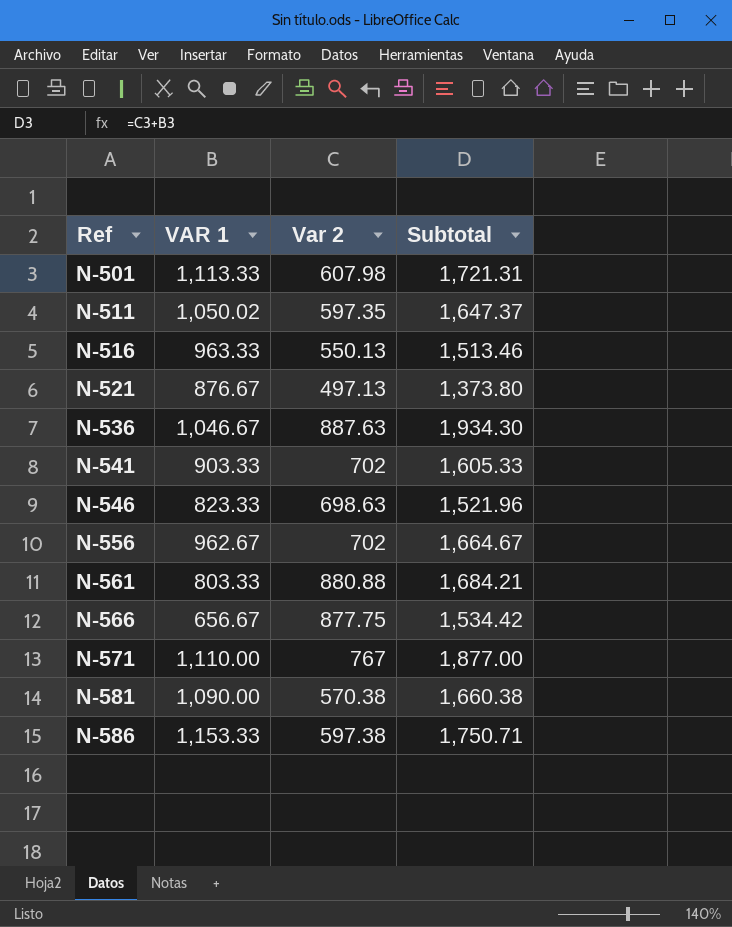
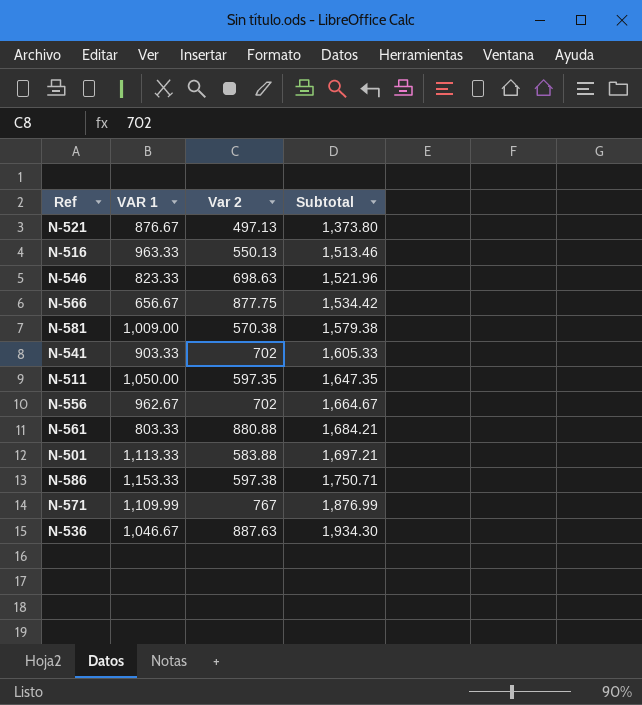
row order: Ref ascending -> Subtotal ascending
N-581 | VAR 1: 1,090.00 -> 1,009.00
N-581 | Subtotal: 1,660.38 -> 1,579.38
N-511 | VAR 1: 1,050.02 -> 1,050.00
N-511 | Subtotal: 1,647.37 -> 1,647.35
N-501 | Var 2: 607.98 -> 583.88
N-501 | Subtotal: 1,721.31 -> 1,697.21
N-571 | VAR 1: 1,110.00 -> 1,109.99
N-571 | Subtotal: 1,877.00 -> 1,876.99

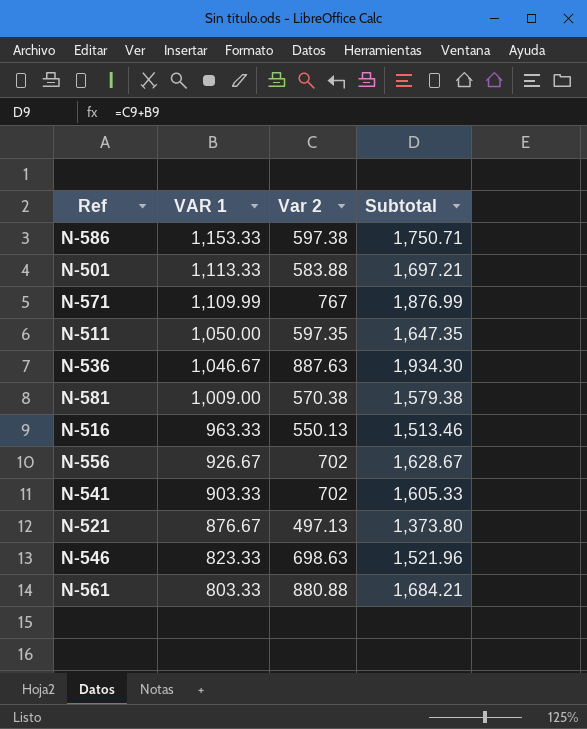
row order: Subtotal ascending -> VAR 1 descending
row N-566: 656.67 | 877.75 | 1,534.42 -> none
N-556 | VAR 1: 962.67 -> 926.67
N-556 | Subtotal: 1,664.67 -> 1,628.67

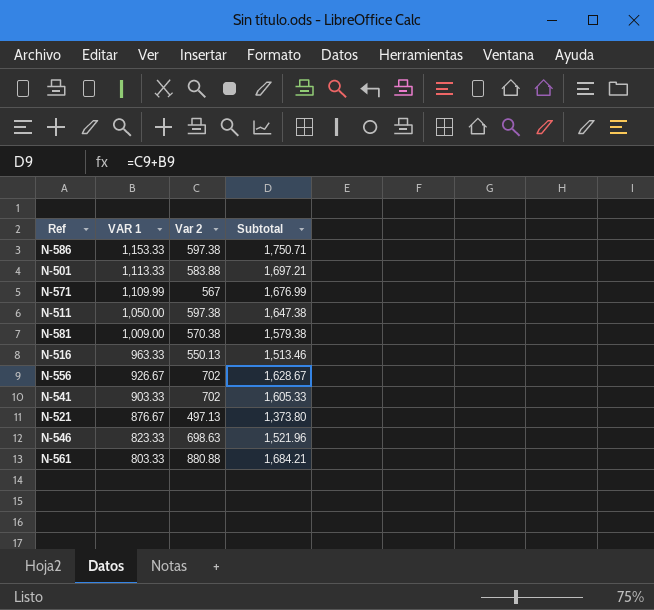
row N-536: 1,046.67 | 887.63 | 1,934.30 -> none
N-571 | Var 2: 767 -> 567
N-571 | Subtotal: 1,876.99 -> 1,676.99
N-511 | Var 2: 597.35 -> 597.38
N-511 | Subtotal: 1,647.35 -> 1,647.38

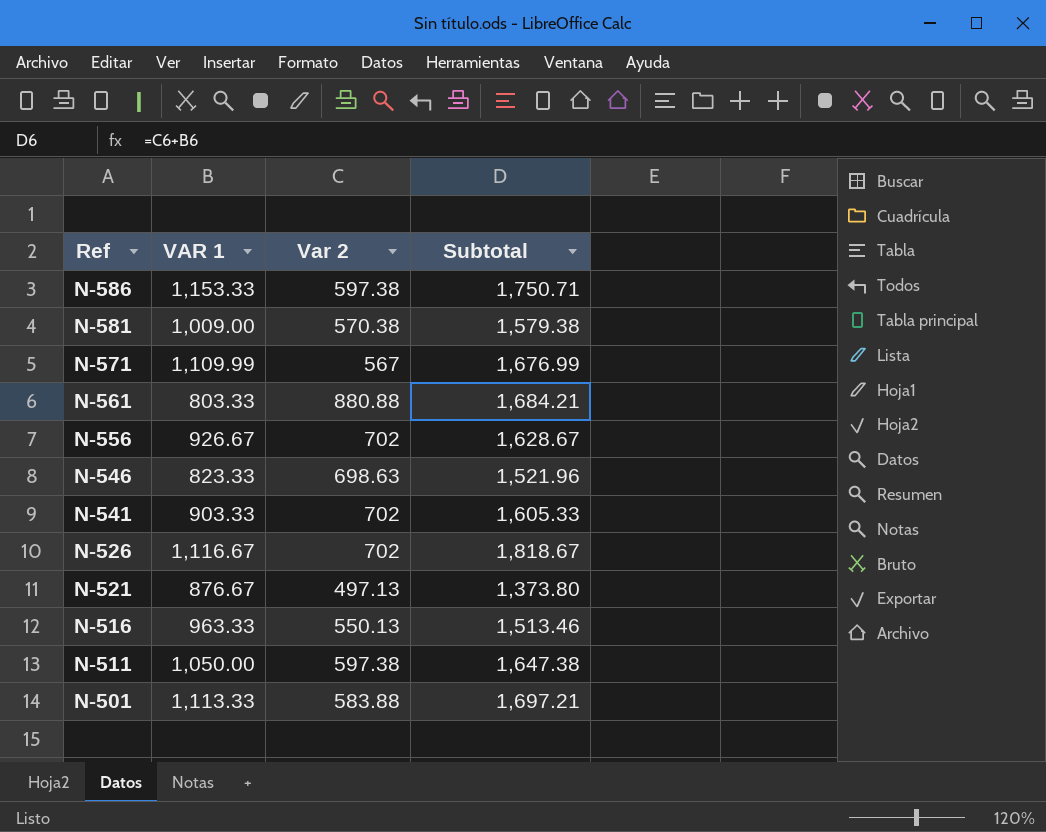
row order: VAR 1 descending -> Ref descending
row N-526: none -> 1,116.67 | 702 | 1,818.67

